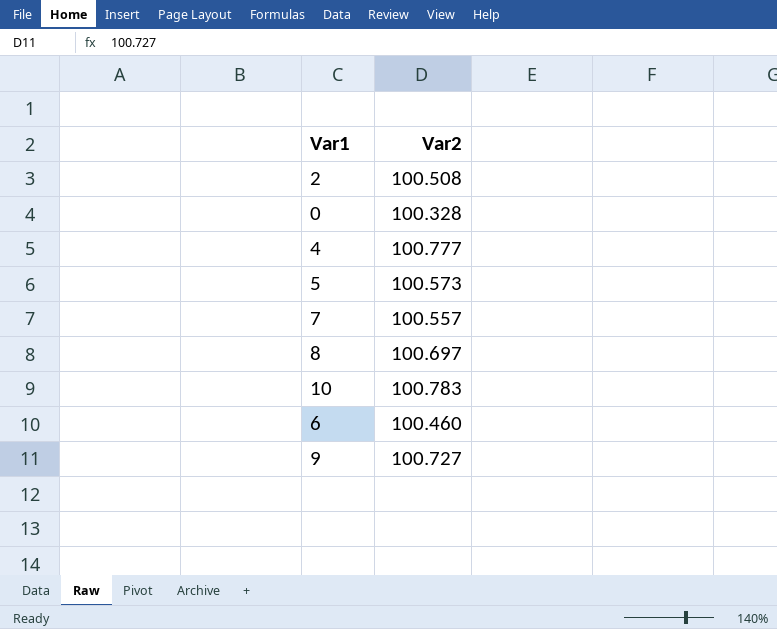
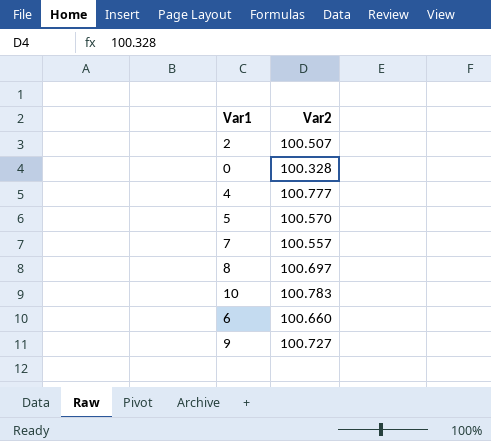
2 | Var2: 100.508 -> 100.507
5 | Var2: 100.573 -> 100.570
6 | Var2: 100.460 -> 100.660

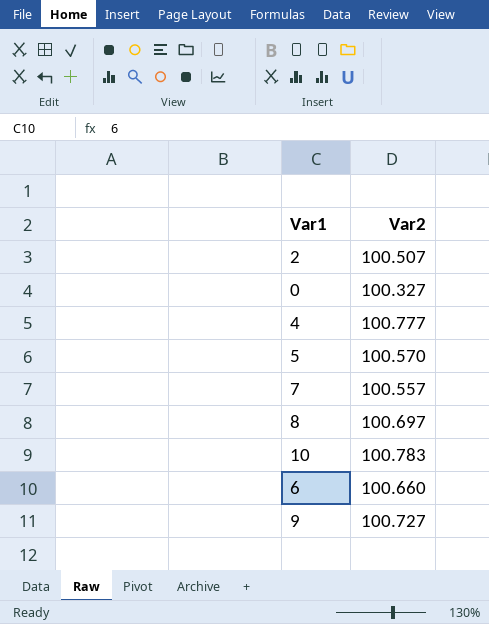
0 | Var2: 100.328 -> 100.327

